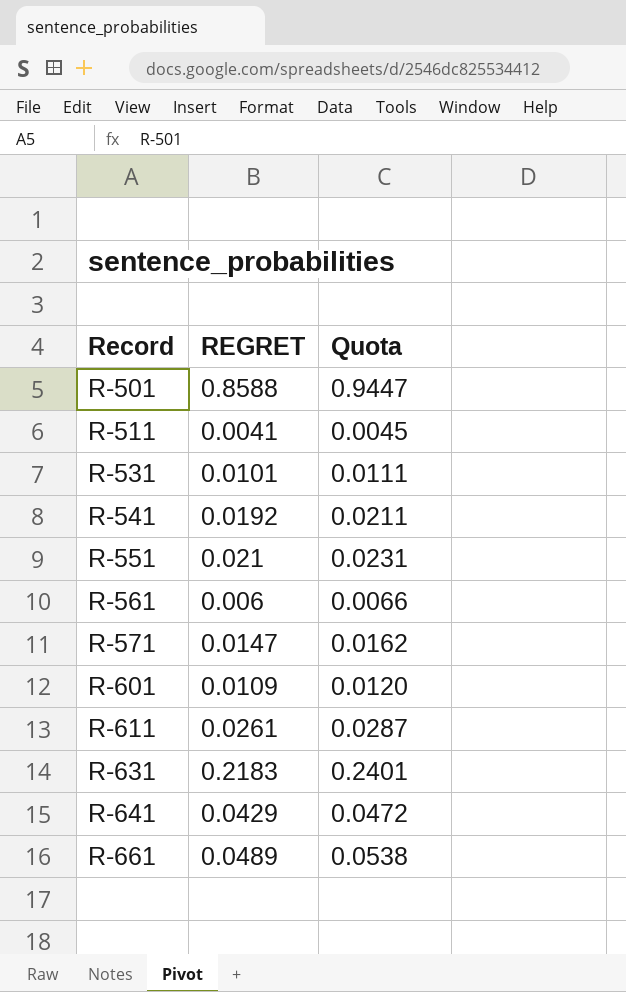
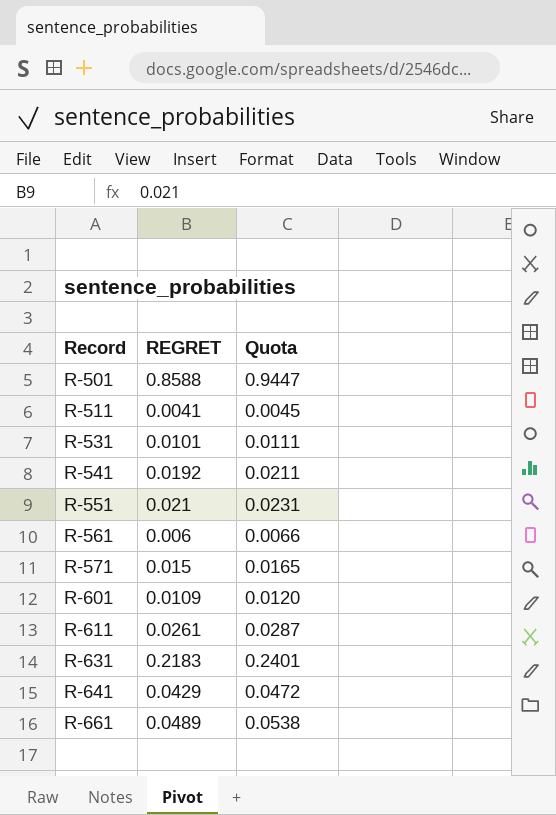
R-571 | REGRET: 0.0147 -> 0.015
R-571 | Quota: 0.0162 -> 0.0165

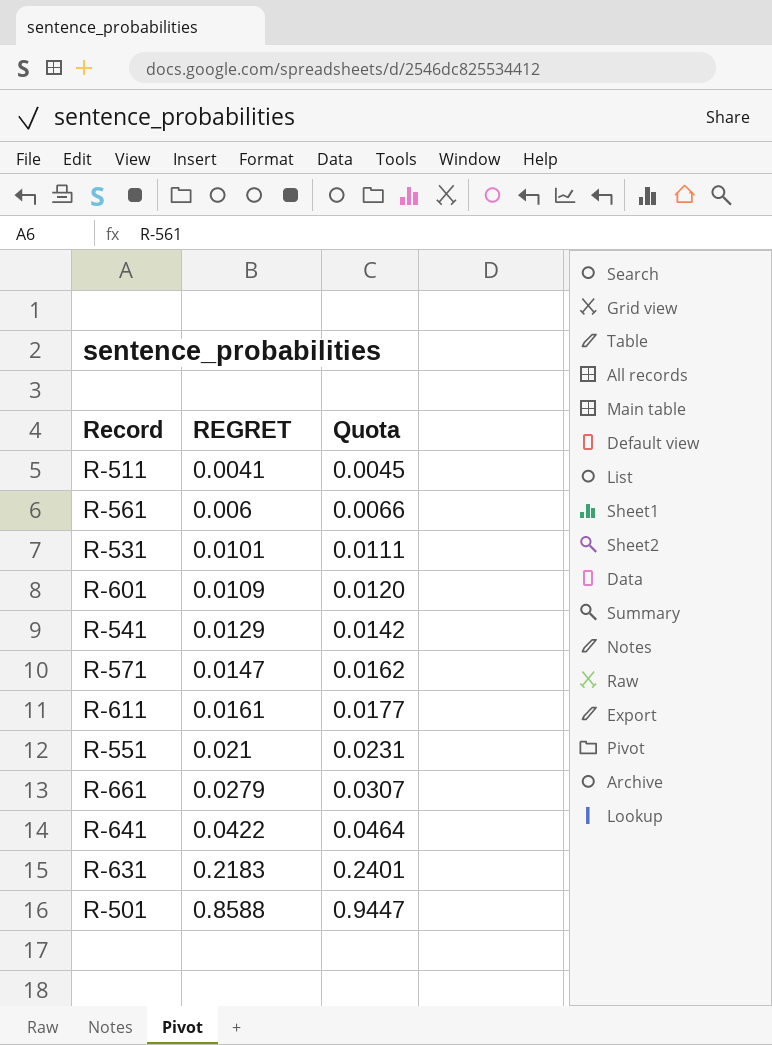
row order: Record ascending -> REGRET ascending
R-541 | REGRET: 0.0192 -> 0.0129
R-541 | Quota: 0.0211 -> 0.0142
R-571 | REGRET: 0.015 -> 0.0147
R-571 | Quota: 0.0165 -> 0.0162
R-611 | REGRET: 0.0261 -> 0.0161
R-611 | Quota: 0.0287 -> 0.0177
R-661 | REGRET: 0.0489 -> 0.0279
R-661 | Quota: 0.0538 -> 0.0307
R-641 | REGRET: 0.0429 -> 0.0422
R-641 | Quota: 0.0472 -> 0.0464

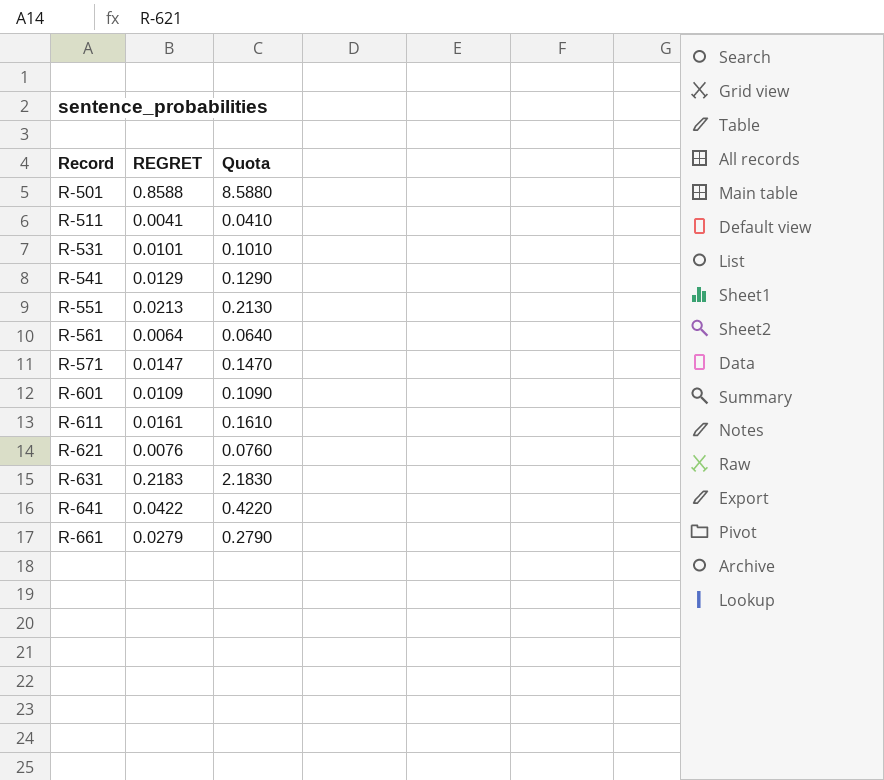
row order: REGRET ascending -> Record ascending
column Quota | formula: [REGRET] * 1.1 -> [REGRET] * 10
R-551 | REGRET: 0.021 -> 0.0213
R-561 | REGRET: 0.006 -> 0.0064
row R-621: none -> 0.0076 | 0.0760

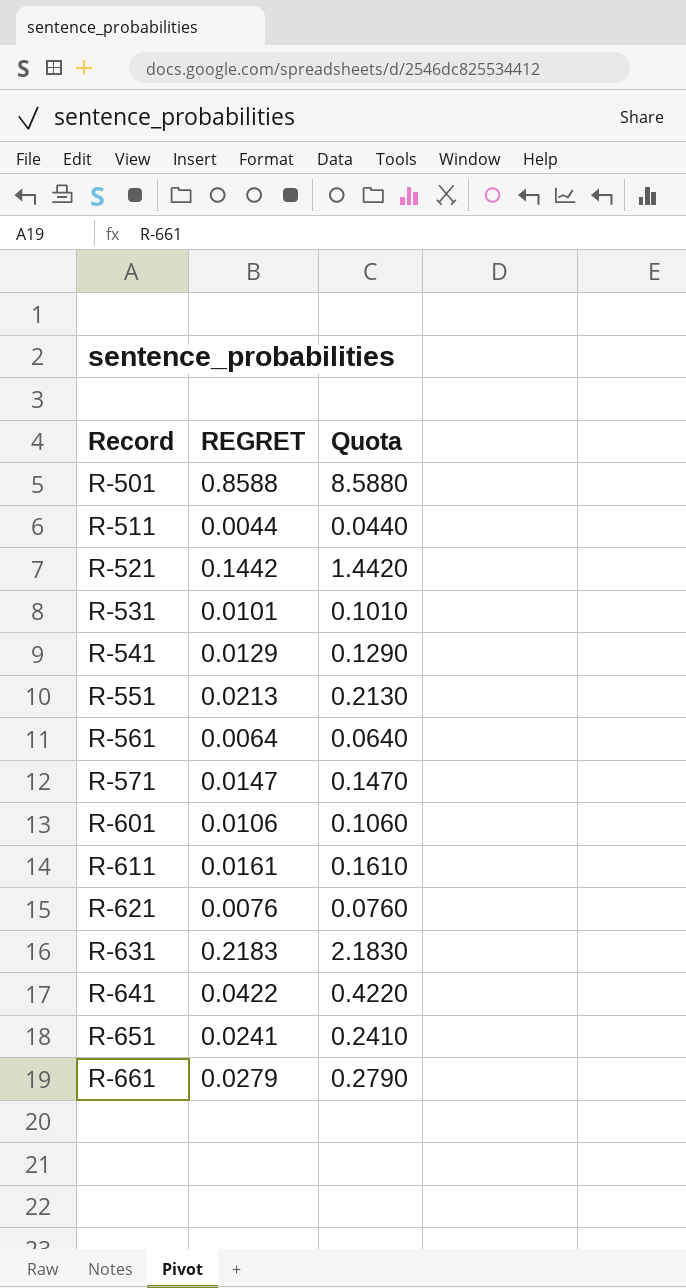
R-511 | REGRET: 0.0041 -> 0.0044
R-511 | Quota: 0.0410 -> 0.0440
row R-521: none -> 0.1442 | 1.4420
R-601 | REGRET: 0.0109 -> 0.0106
R-601 | Quota: 0.1090 -> 0.1060
row R-651: none -> 0.0241 | 0.2410

